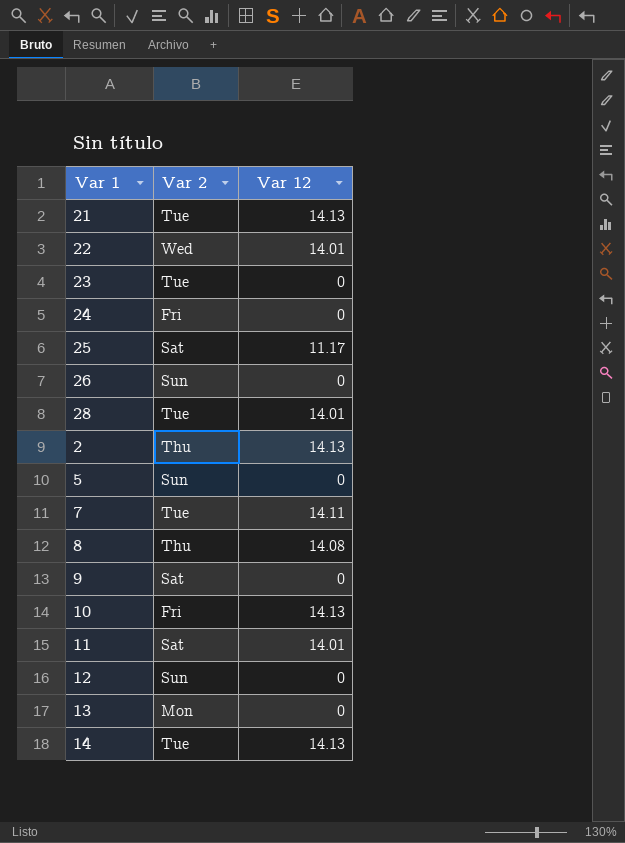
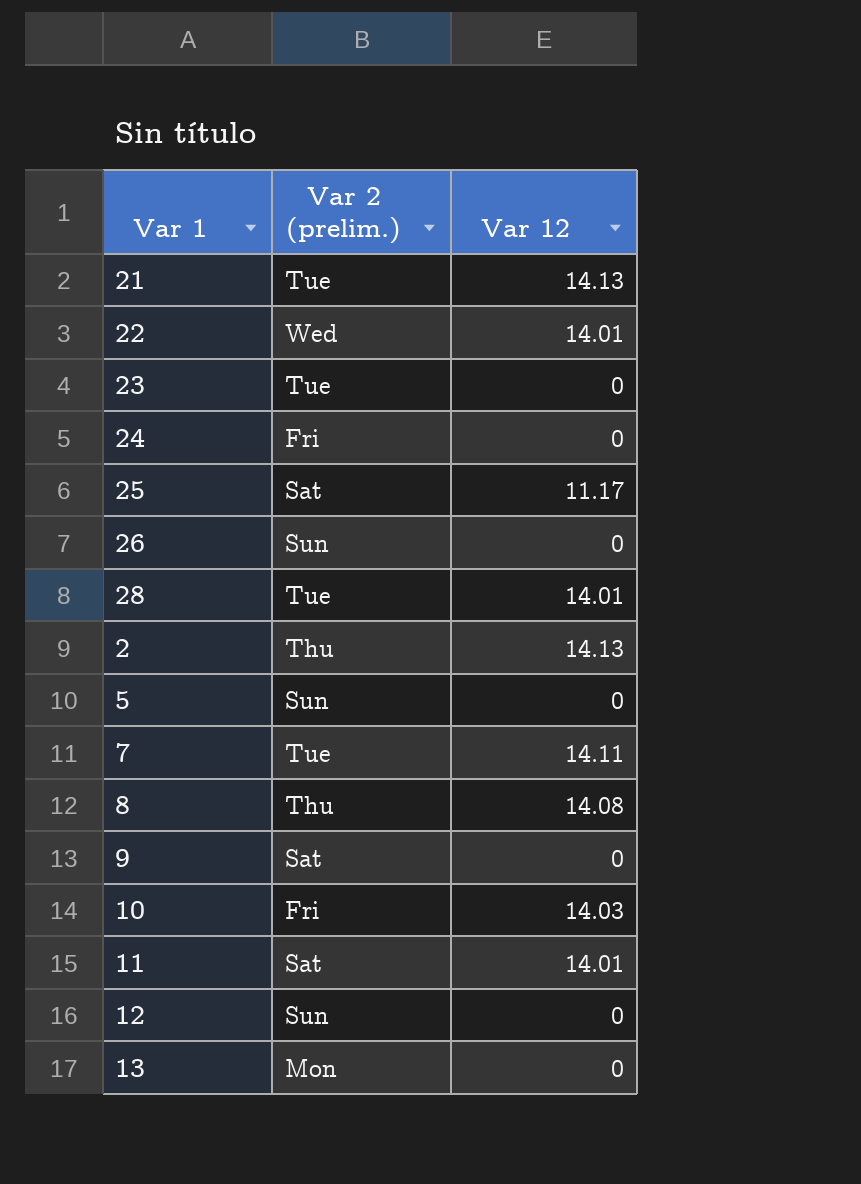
column name: Var 2 -> Var 2 (prelim.)
row 14: Tue | 14.13 -> none
10 | Var 12: 14.13 -> 14.03

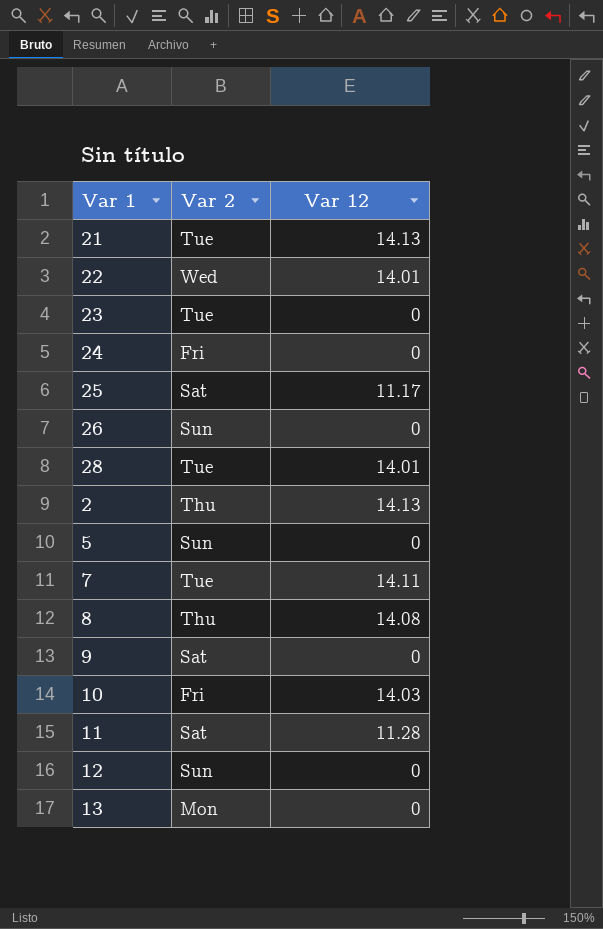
column name: Var 2 (prelim.) -> Var 2
11 | Var 12: 14.01 -> 11.28

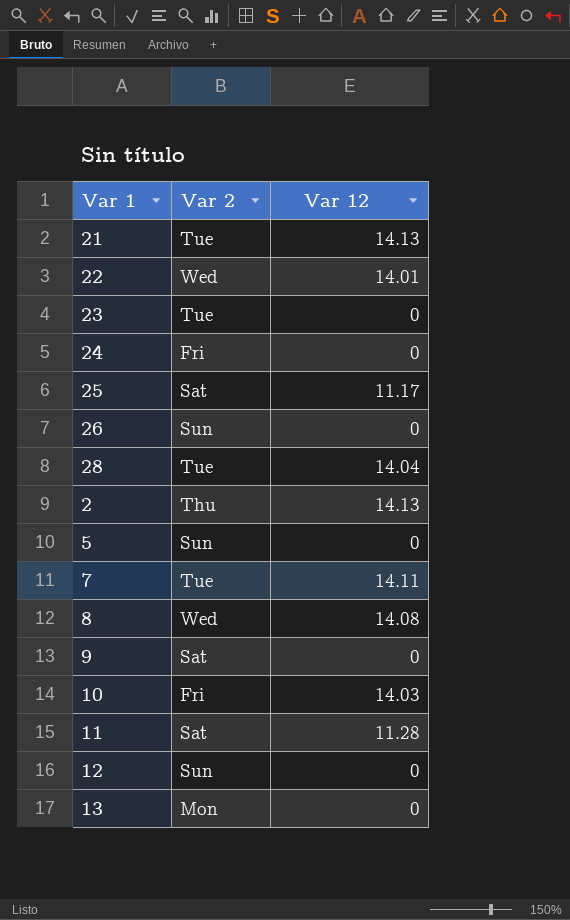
28 | Var 12: 14.01 -> 14.04
8 | Var 2: Thu -> Wed

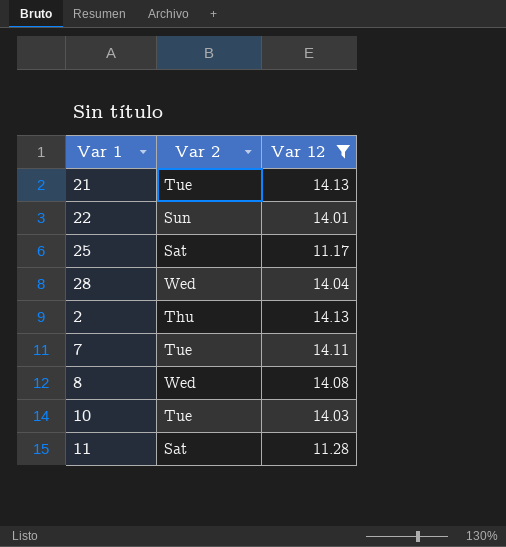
filter: none -> Var 12 != 0
22 | Var 2: Wed -> Sun
28 | Var 2: Tue -> Wed
10 | Var 2: Fri -> Tue

